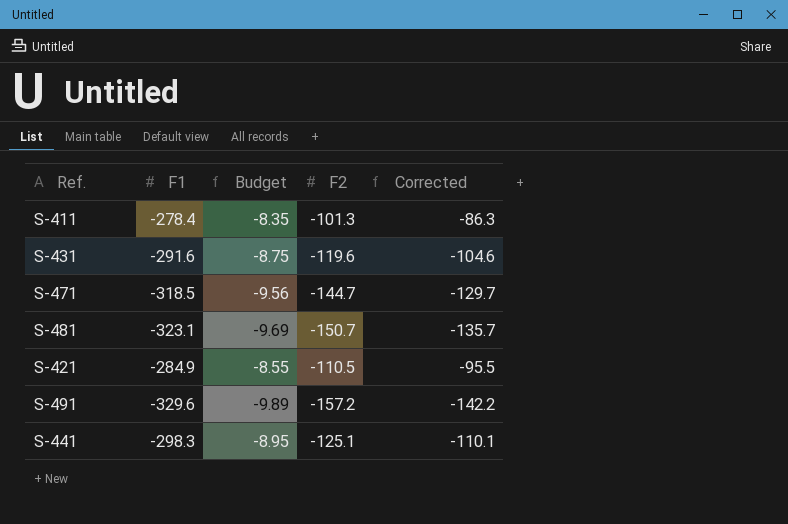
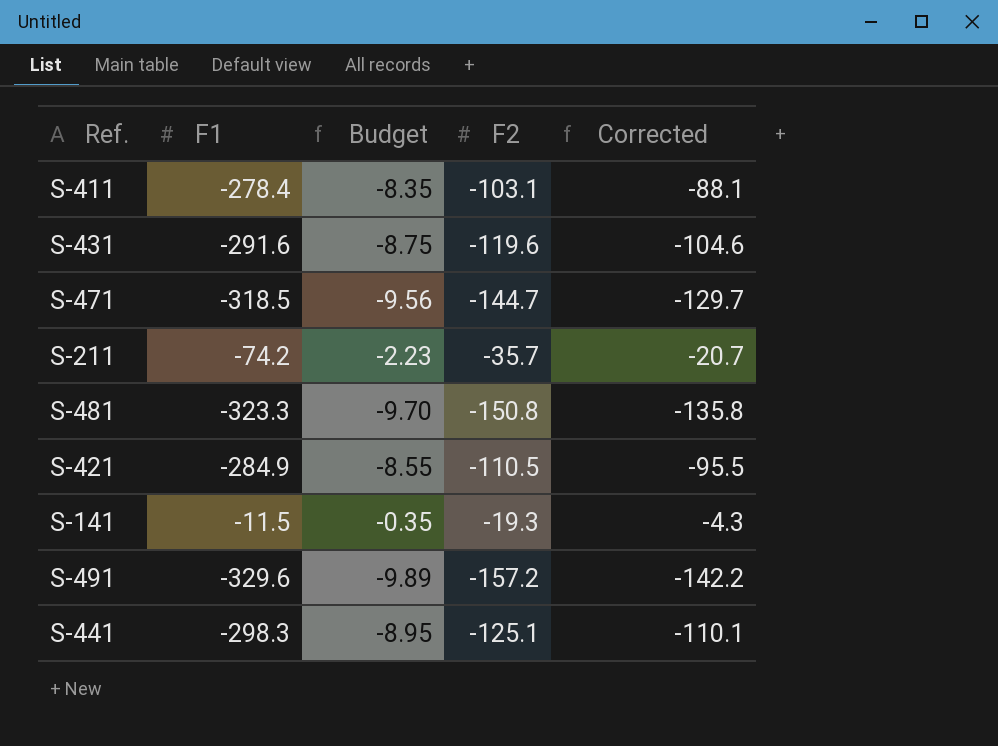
S-411 | F2: -101.3 -> -103.1
S-411 | Corrected: -86.3 -> -88.1
row S-211: none -> -74.2 | -2.23 | -35.7 | -20.7
S-481 | F1: -323.1 -> -323.3
S-481 | Budget: -9.69 -> -9.70
S-481 | F2: -150.7 -> -150.8
S-481 | Corrected: -135.7 -> -135.8
row S-141: none -> -11.5 | -0.35 | -19.3 | -4.3

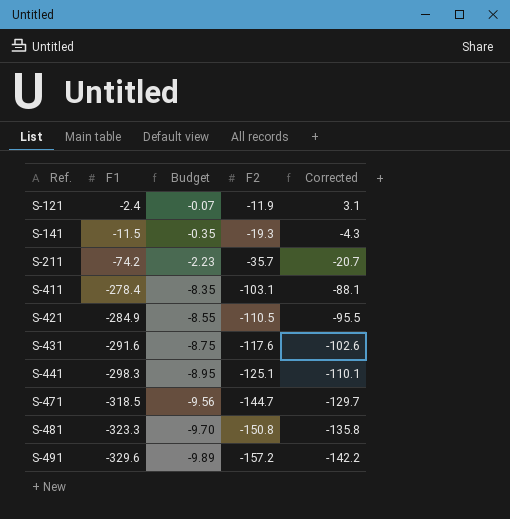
row order: none -> Ref. ascending
row S-121: none -> -2.4 | -0.07 | -11.9 | 3.1
S-431 | F2: -119.6 -> -117.6
S-431 | Corrected: -104.6 -> -102.6

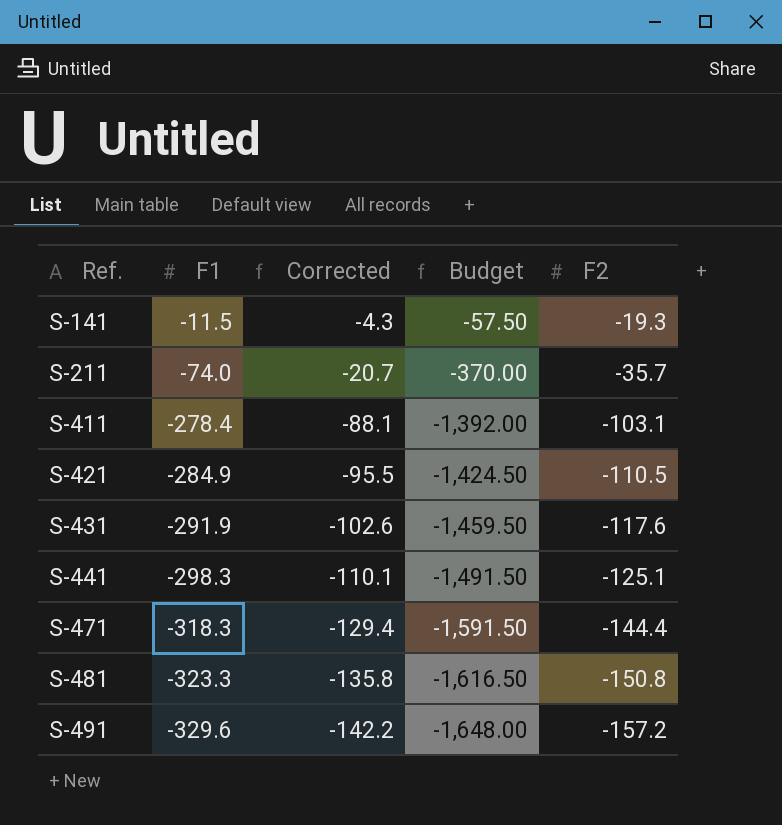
column Corrected | position: 5 -> 3
column Budget | formula: [F1] * 0.03 -> [F1] * 5
row S-121: -2.4 | -0.07 | -11.9 | 3.1 -> none
S-211 | F1: -74.2 -> -74.0
S-431 | F1: -291.6 -> -291.9
S-471 | F1: -318.5 -> -318.3
S-471 | Corrected: -129.7 -> -129.4
S-471 | F2: -144.7 -> -144.4

